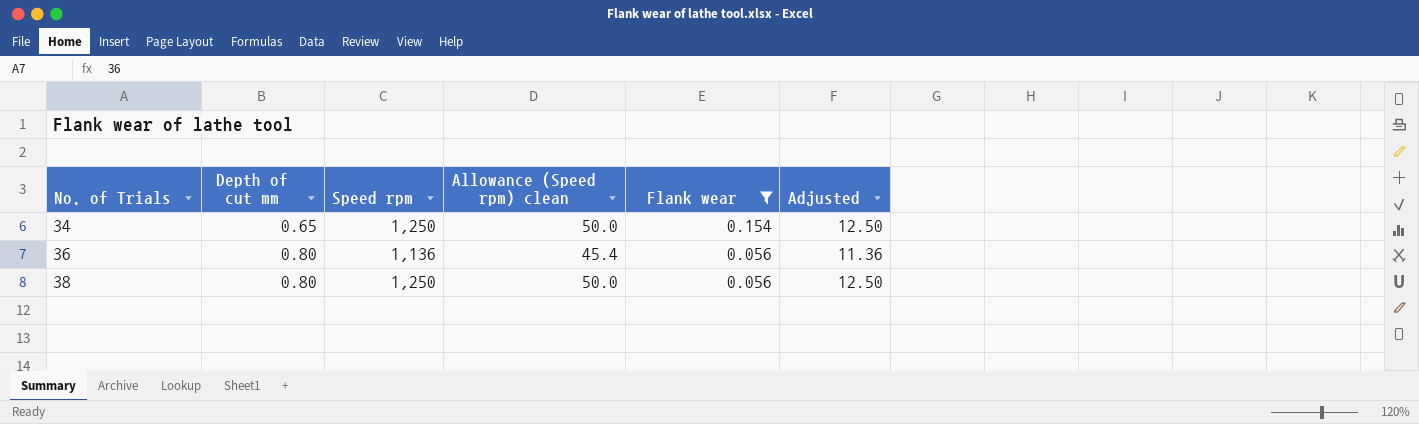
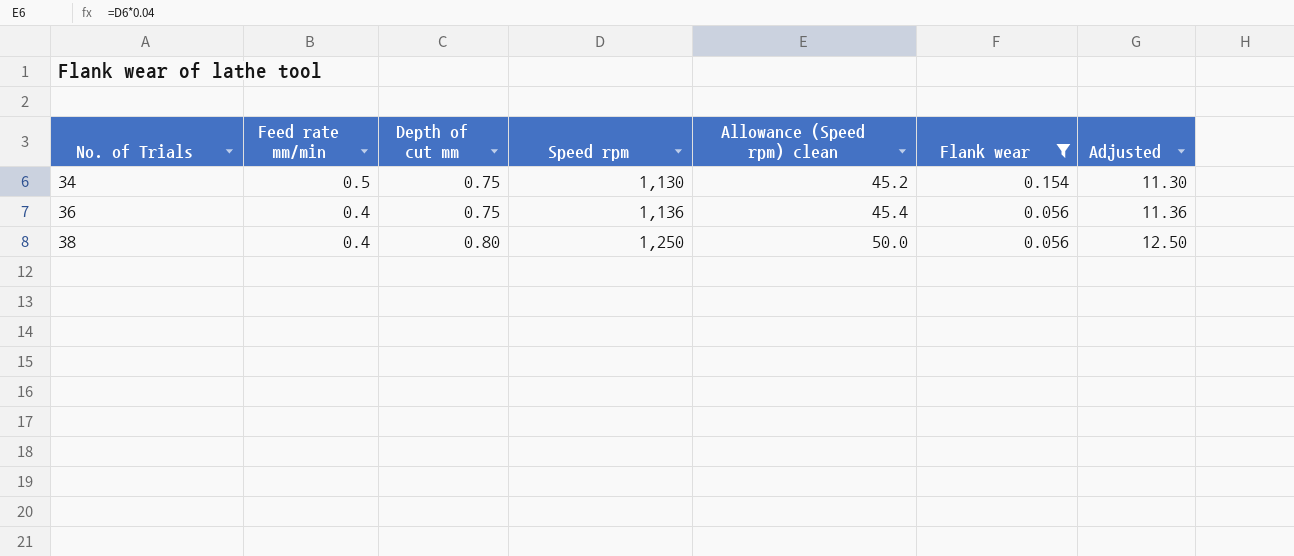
column Feed rate mm/min | position: none -> 2
34 | Depth of cut mm: 0.65 -> 0.75
34 | Speed rpm: 1,250 -> 1,130
34 | Allowance (Speed rpm) clean: 50.0 -> 45.2
34 | Adjusted: 12.50 -> 11.30
36 | Depth of cut mm: 0.80 -> 0.75

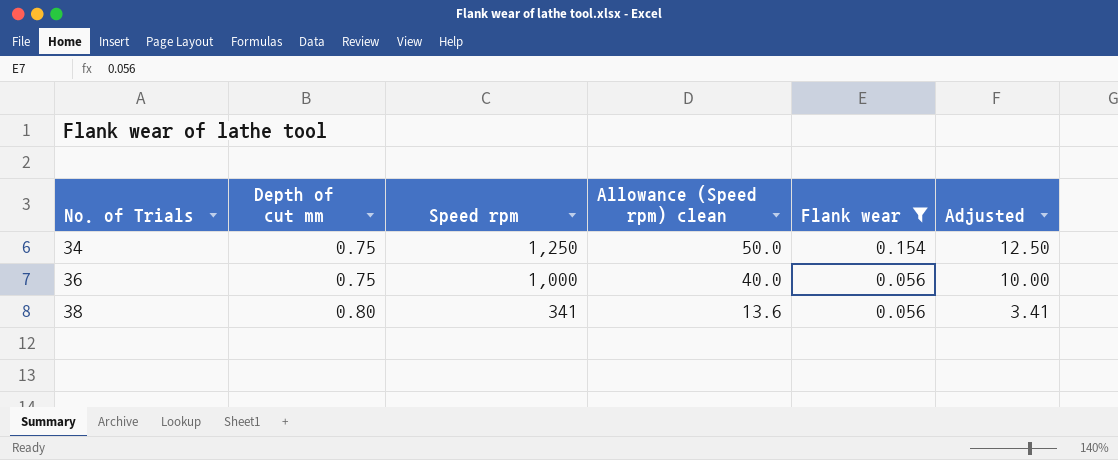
column Feed rate mm/min | position: 2 -> none
34 | Speed rpm: 1,130 -> 1,250
34 | Allowance (Speed rpm) clean: 45.2 -> 50.0
34 | Adjusted: 11.30 -> 12.50
36 | Speed rpm: 1,136 -> 1,000
36 | Allowance (Speed rpm) clean: 45.4 -> 40.0
36 | Adjusted: 11.36 -> 10.00
38 | Speed rpm: 1,250 -> 341
38 | Allowance (Speed rpm) clean: 50.0 -> 13.6
38 | Adjusted: 12.50 -> 3.41

